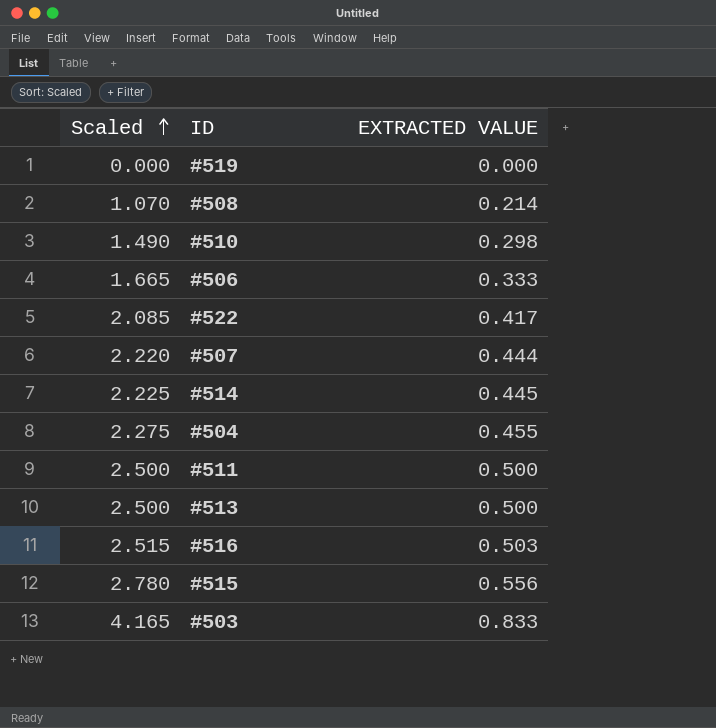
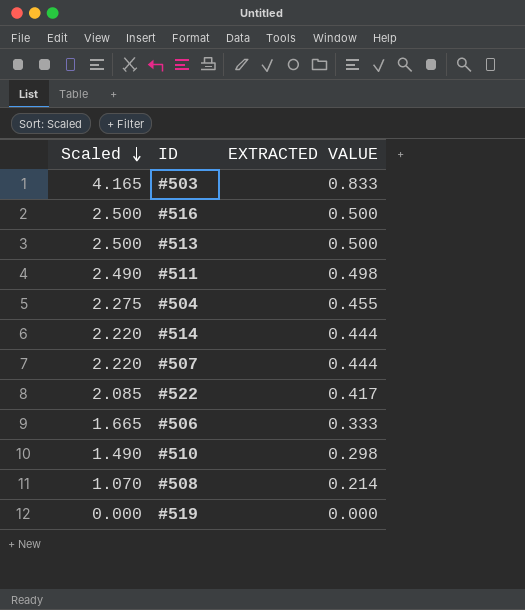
row order: Scaled ascending -> Scaled descending
row #515: 2.780 | 0.556 -> none
#516 | Scaled: 2.515 -> 2.500
#516 | EXTRACTED VALUE: 0.503 -> 0.500
#511 | Scaled: 2.500 -> 2.490
#511 | EXTRACTED VALUE: 0.500 -> 0.498
#514 | Scaled: 2.225 -> 2.220
#514 | EXTRACTED VALUE: 0.445 -> 0.444

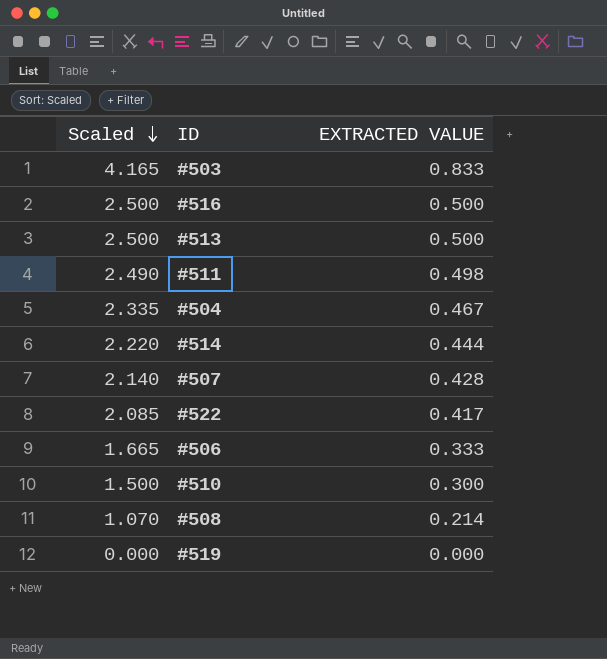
#504 | Scaled: 2.275 -> 2.335
#504 | EXTRACTED VALUE: 0.455 -> 0.467
#507 | Scaled: 2.220 -> 2.140
#507 | EXTRACTED VALUE: 0.444 -> 0.428
#510 | Scaled: 1.490 -> 1.500
#510 | EXTRACTED VALUE: 0.298 -> 0.300

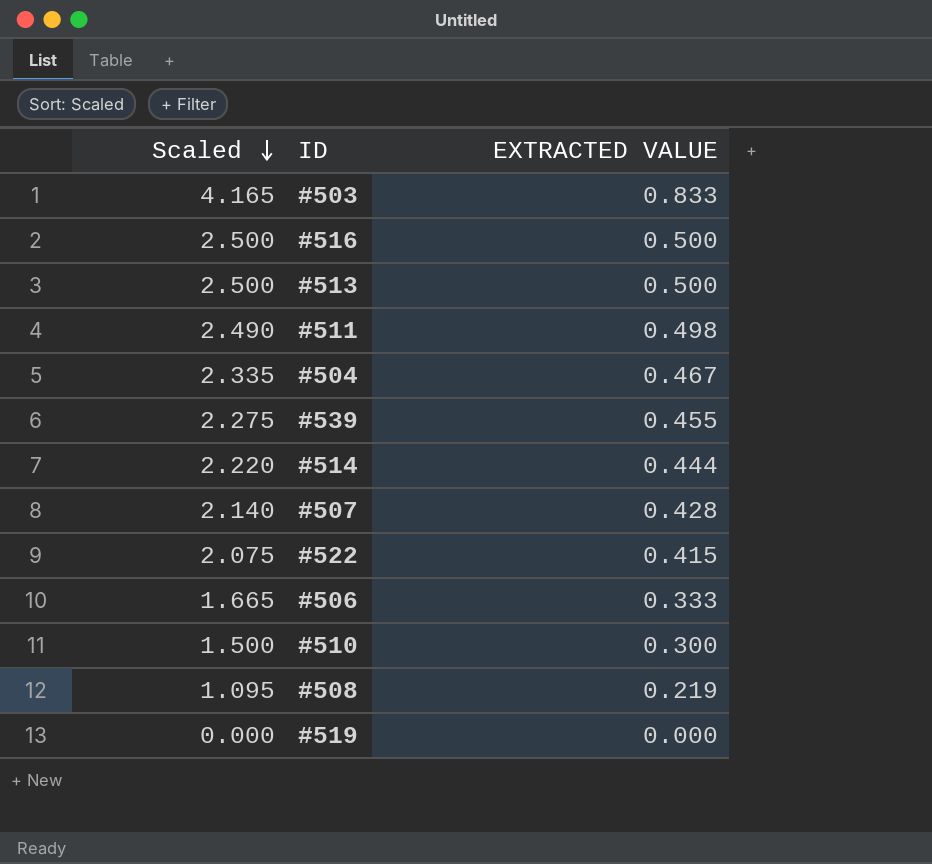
row #539: none -> 2.275 | 0.455
#522 | Scaled: 2.085 -> 2.075
#522 | EXTRACTED VALUE: 0.417 -> 0.415
#508 | Scaled: 1.070 -> 1.095
#508 | EXTRACTED VALUE: 0.214 -> 0.219

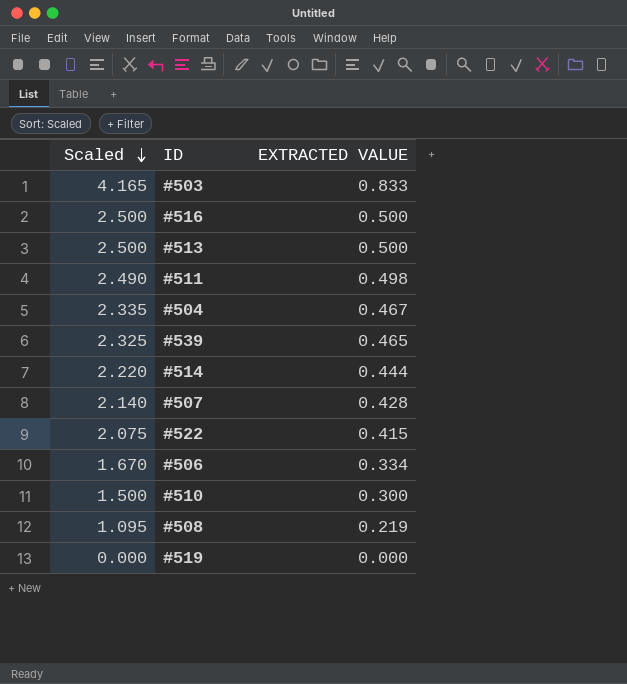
#539 | Scaled: 2.275 -> 2.325
#539 | EXTRACTED VALUE: 0.455 -> 0.465
#506 | Scaled: 1.665 -> 1.670
#506 | EXTRACTED VALUE: 0.333 -> 0.334

